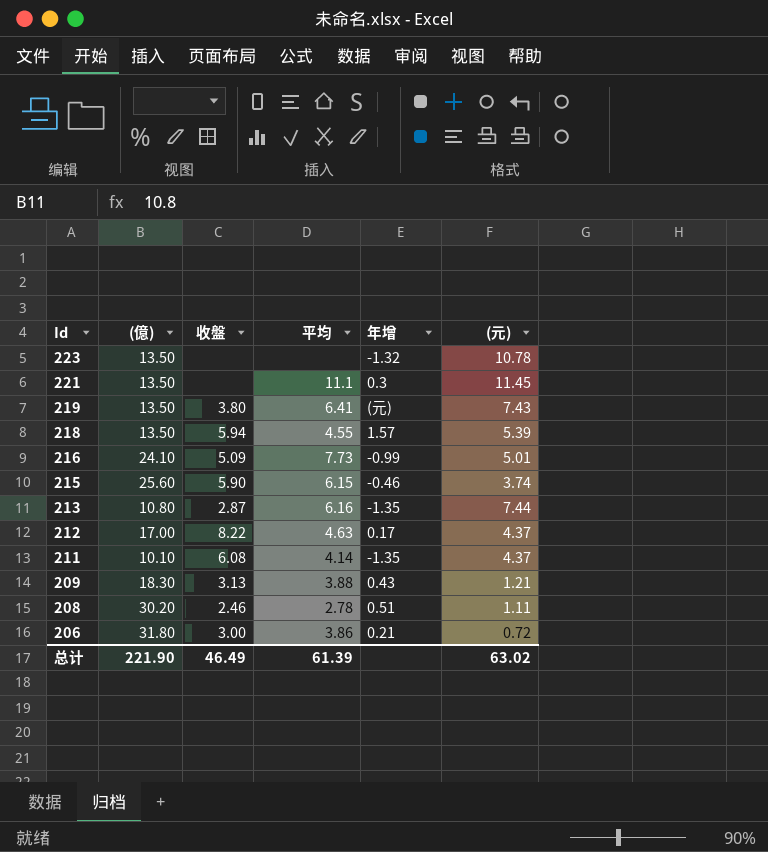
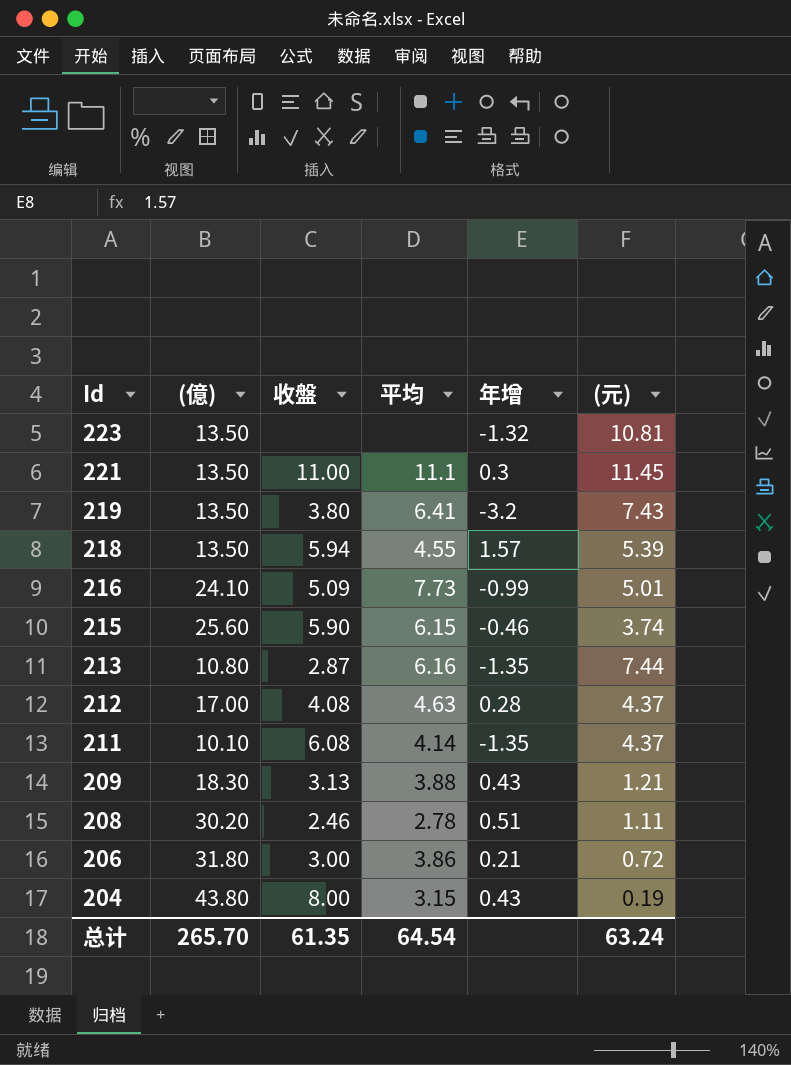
223 | (元): 10.78 -> 10.81
221 | 收盤: none -> 11.00
219 | 年增: (元) -> -3.2
212 | 收盤: 8.22 -> 4.08
212 | 年增: 0.17 -> 0.28
row 204: none -> 43.80 | 8.00 | 3.15 | 0.43 | 0.19
总计 | (億): 221.90 -> 265.70
总计 | 收盤: 46.49 -> 61.35
总计 | 平均: 61.39 -> 64.54
总计 | (元): 63.02 -> 63.24

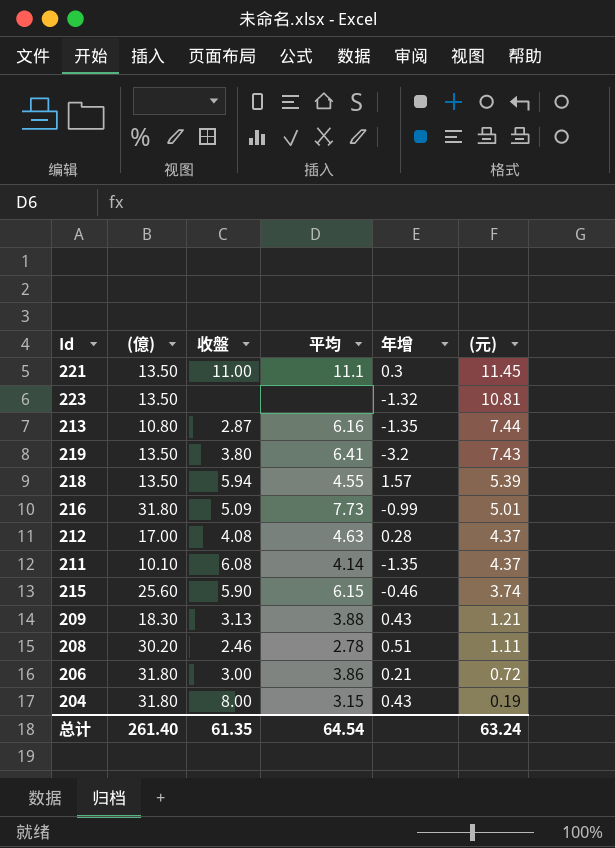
row order: Id descending -> (元) descending
216 | (億): 24.10 -> 31.80
204 | (億): 43.80 -> 31.80
总计 | (億): 265.70 -> 261.40

